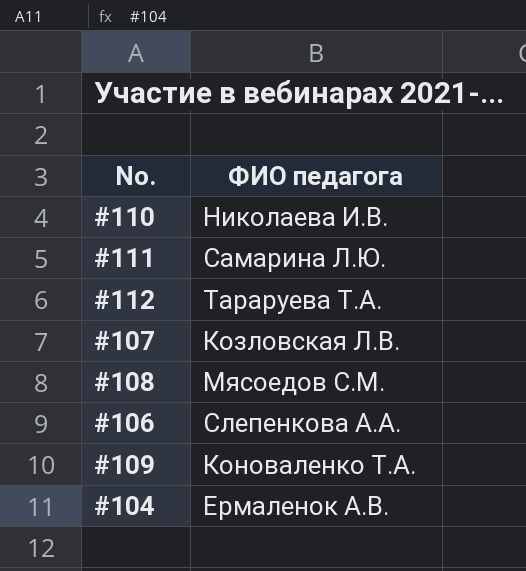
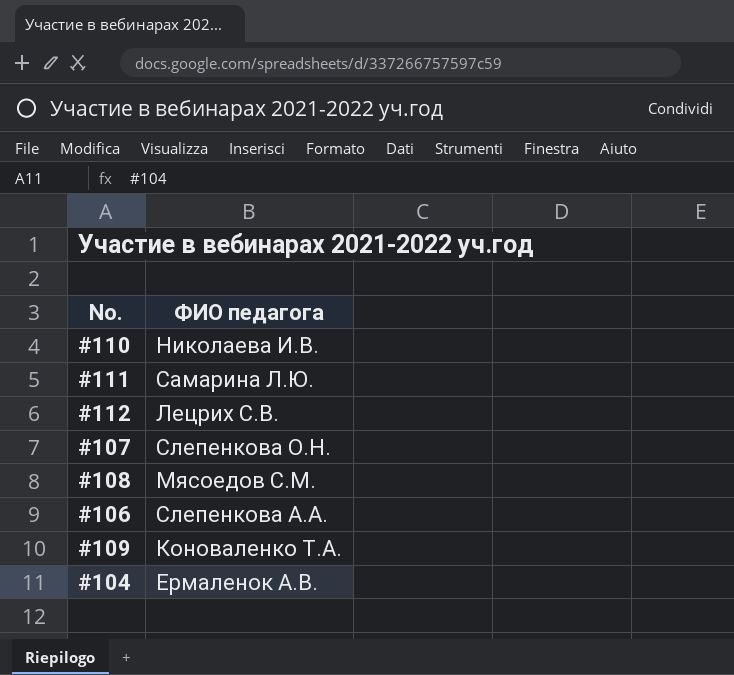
#112 | ФИО педагога: Тараруева Т.А. -> Лецрих С.В.
#107 | ФИО педагога: Козловская Л.В. -> Слепенкова О.Н.

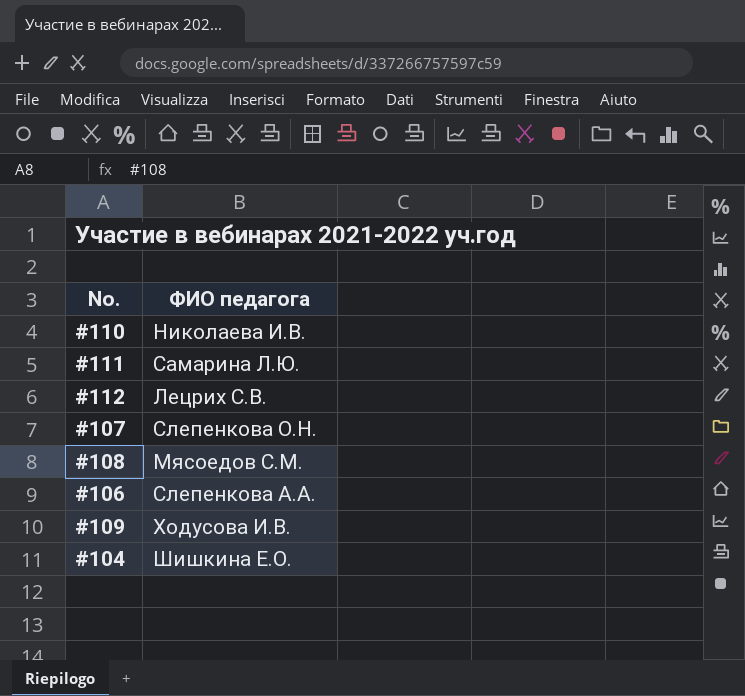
#109 | ФИО педагога: Коноваленко Т.А. -> Ходусова И.В.
#104 | ФИО педагога: Ермаленок А.В. -> Шишкина Е.О.

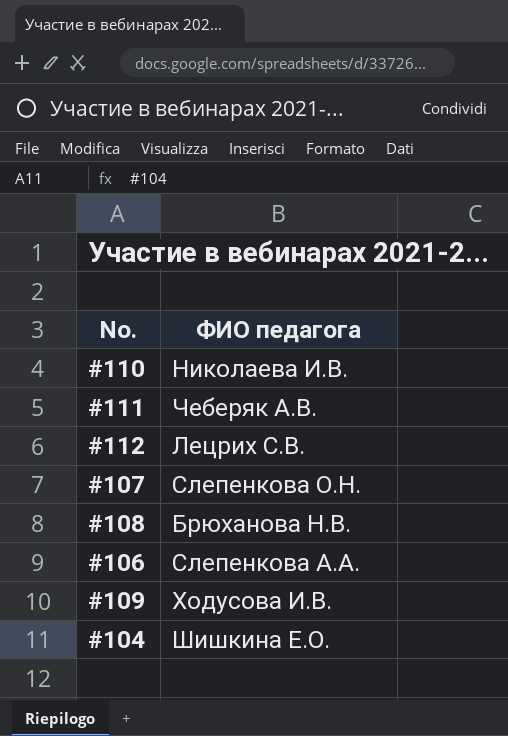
#111 | ФИО педагога: Самарина Л.Ю. -> Чеберяк А.В.
#108 | ФИО педагога: Мясоедов С.М. -> Брюханова Н.В.

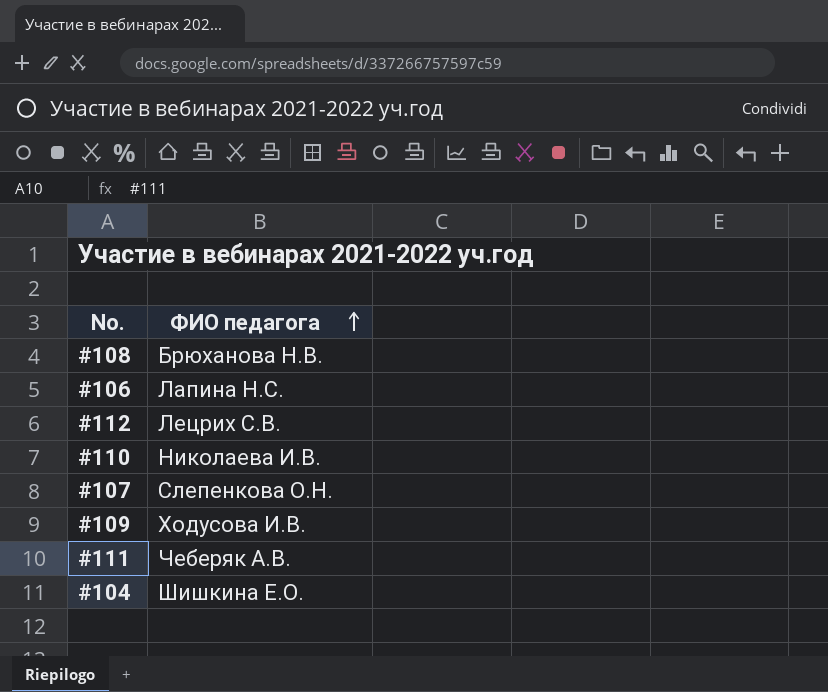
row order: none -> ФИО педагога ascending
#106 | ФИО педагога: Слепенкова А.А. -> Лапина Н.С.

